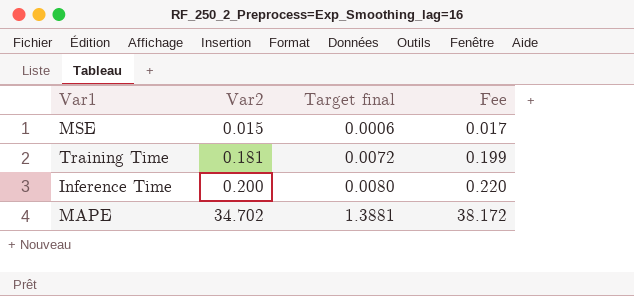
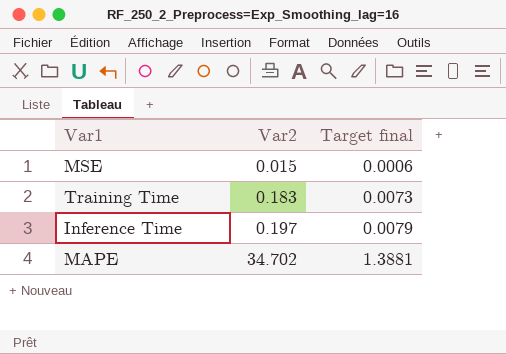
column Fee | formula: [Var2] * 1.1 -> none
Training Time | Var2: 0.181 -> 0.183
Training Time | Target final: 0.0072 -> 0.0073
Inference Time | Var2: 0.200 -> 0.197
Inference Time | Target final: 0.0080 -> 0.0079

